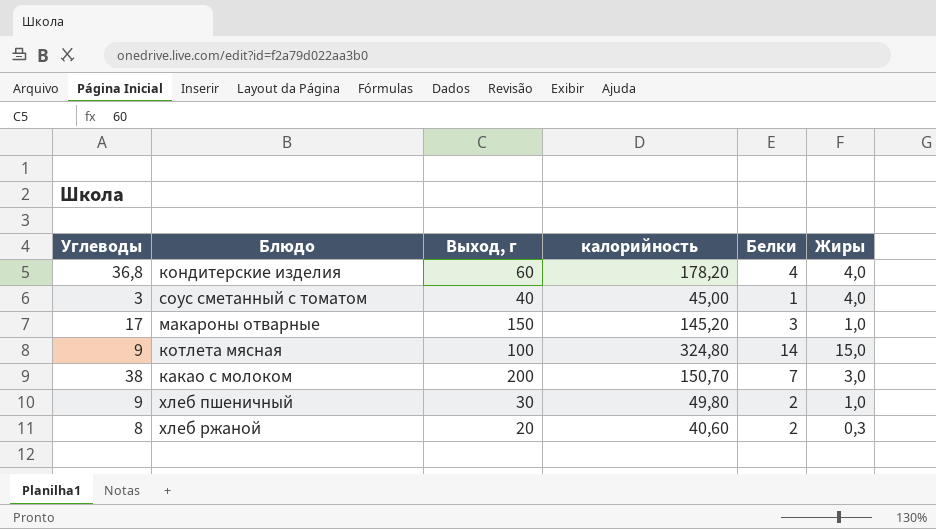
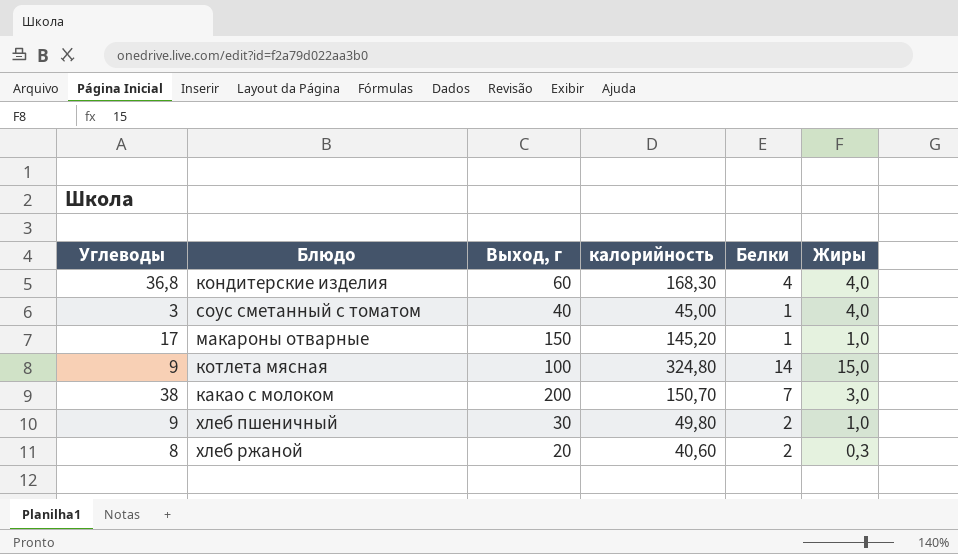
кондитерские изделия | калорийность: 178,20 -> 168,30
макароны отварные | Белки: 3 -> 1

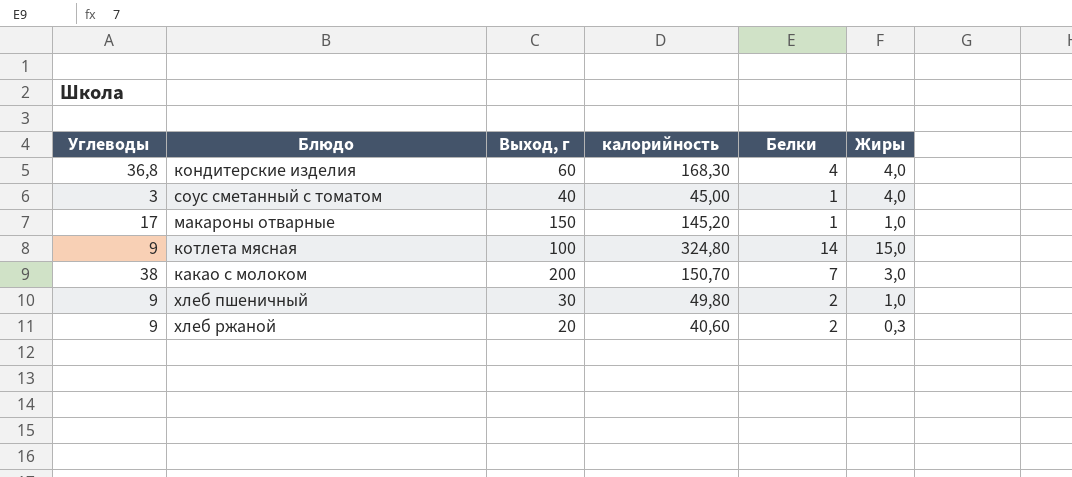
хлеб ржаной | Углеводы: 8 -> 9

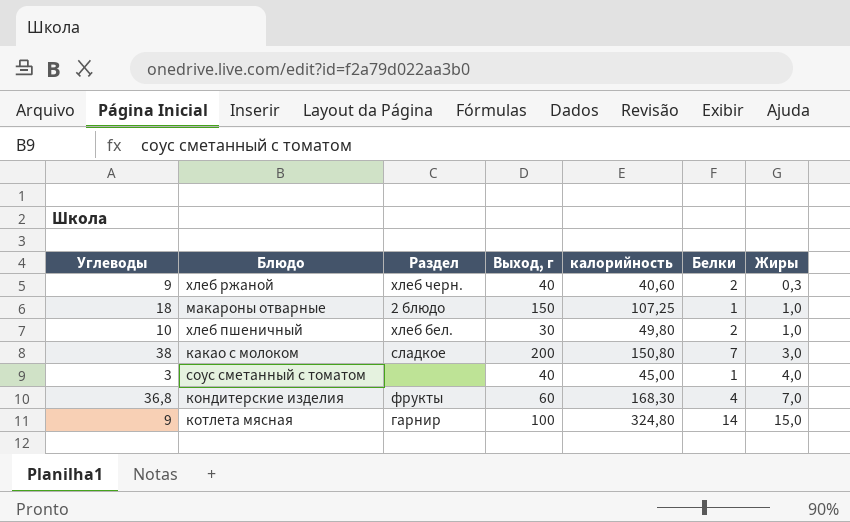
row order: none -> Жиры ascending
column Раздел | position: none -> 3
хлеб ржаной | Выход, г: 20 -> 40
макароны отварные | Углеводы: 17 -> 18
макароны отварные | калорийность: 145,20 -> 107,25
хлеб пшеничный | Углеводы: 9 -> 10
какао с молоком | калорийность: 150,70 -> 150,80
кондитерские изделия | Жиры: 4,0 -> 7,0

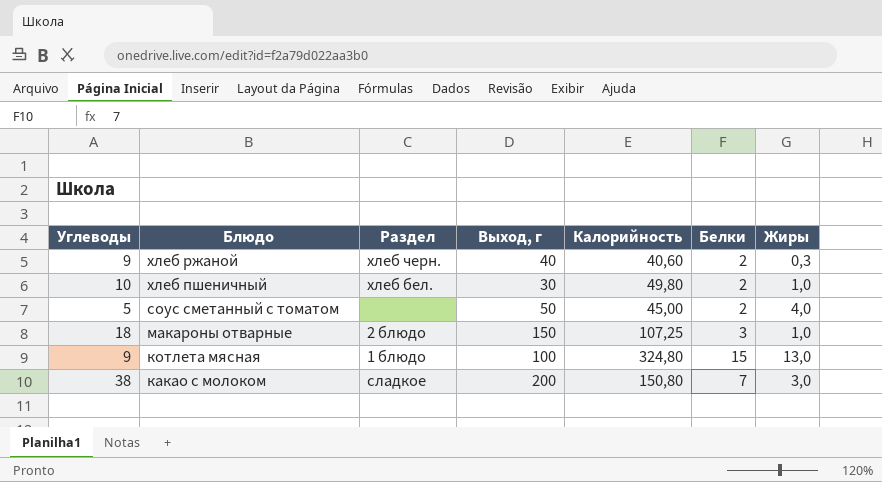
row order: Жиры ascending -> Блюдо descending
column name: калорийность -> Калорийность
row кондитерские изделия: 36,8 | фрукты | 60 | 168,30 | 4 | 7,0 -> none
соус сметанный с томатом | Углеводы: 3 -> 5
соус сметанный с томатом | Выход, г: 40 -> 50
соус сметанный с томатом | Белки: 1 -> 2
макароны отварные | Белки: 1 -> 3
котлета мясная | Раздел: гарнир -> 1 блюдо
котлета мясная | Белки: 14 -> 15
котлета мясная | Жиры: 15,0 -> 13,0

